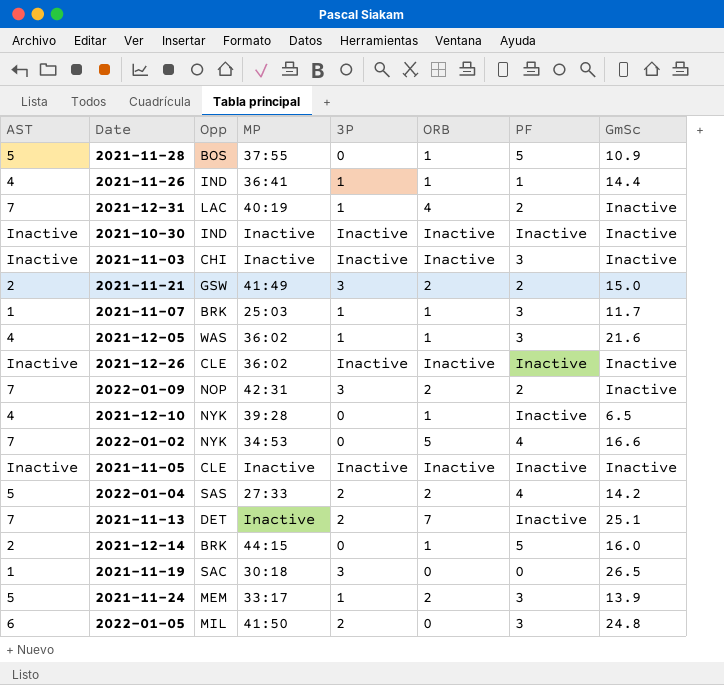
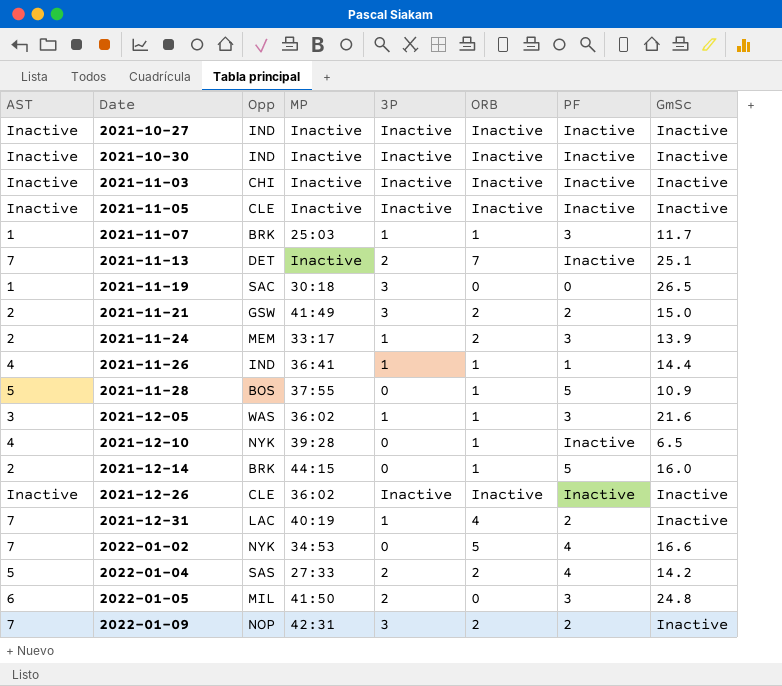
row order: none -> Date ascending
row 2021-10-27: none -> Inactive | IND | Inactive | Inactive | Inactive | Inactive | Inactive
2021-11-03 | PF: 3 -> Inactive
2021-11-24 | AST: 5 -> 2
2021-12-05 | AST: 4 -> 3

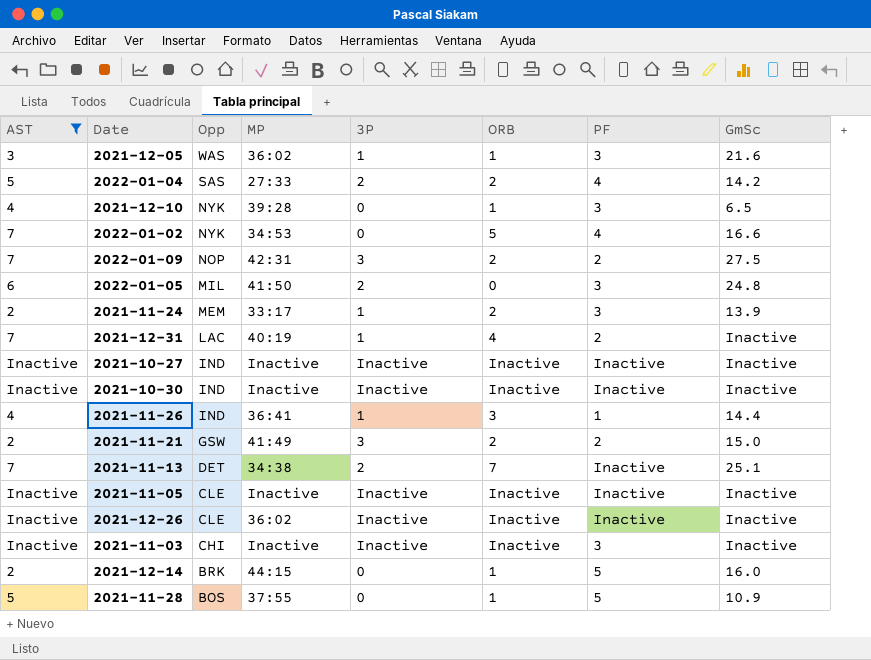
filter: none -> AST != 1
row order: Date ascending -> Opp descending
2021-12-10 | PF: Inactive -> 3
2022-01-09 | GmSc: Inactive -> 27.5
2021-11-26 | ORB: 1 -> 3
2021-11-13 | MP: Inactive -> 34:38
2021-11-03 | PF: Inactive -> 3

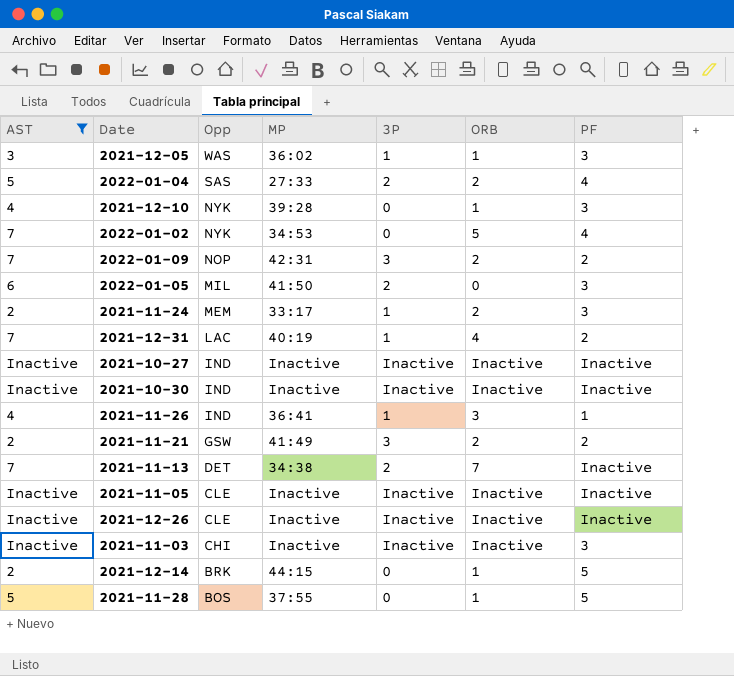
column GmSc | position: 8 -> none
2021-12-26 | MP: 36:02 -> Inactive

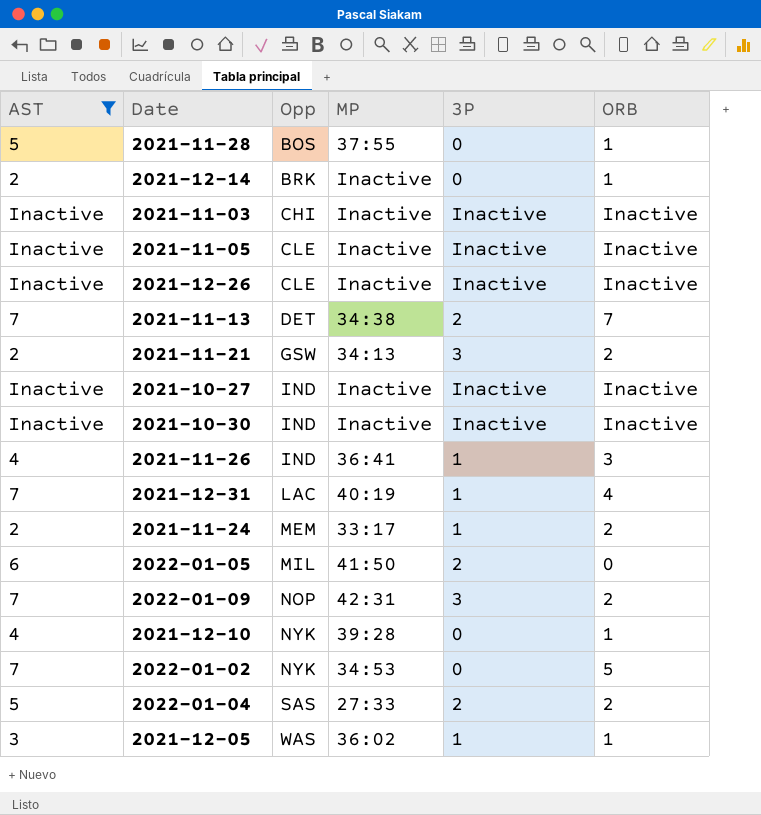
row order: Opp descending -> Opp ascending
column PF | position: 7 -> none
2021-12-14 | MP: 44:15 -> Inactive
2021-11-21 | MP: 41:49 -> 34:13

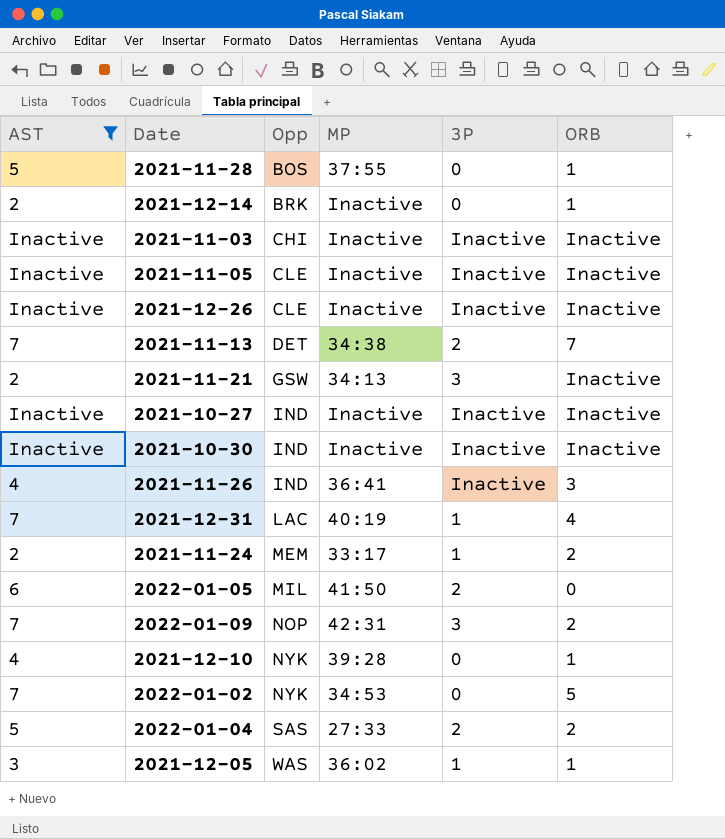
2021-11-21 | ORB: 2 -> Inactive
2021-11-26 | 3P: 1 -> Inactive

